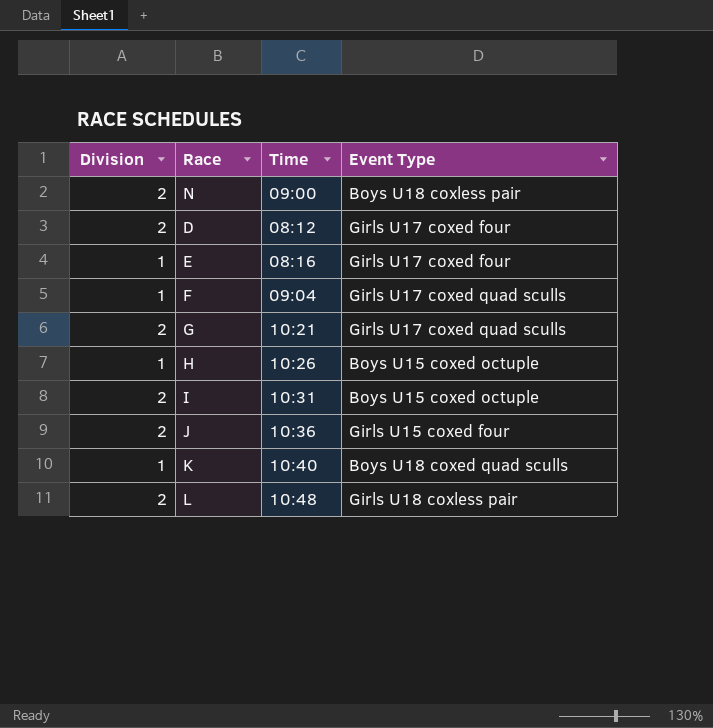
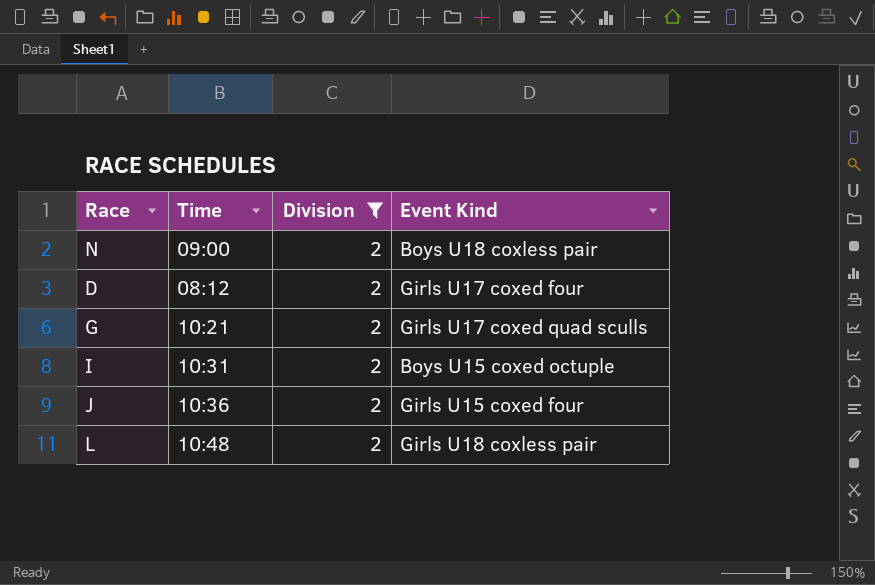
filter: none -> Division = 2
column Division | position: 1 -> 3
column name: Event Type -> Event Kind

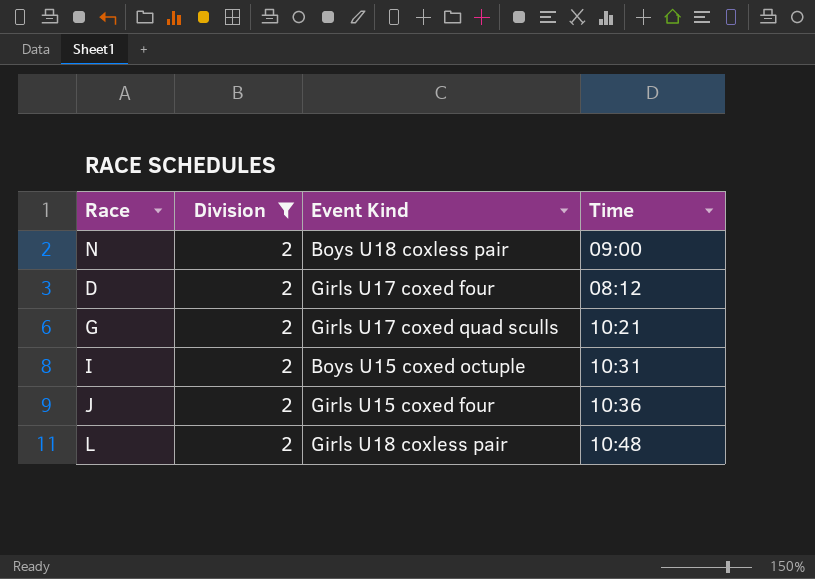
column Time | position: 2 -> 4

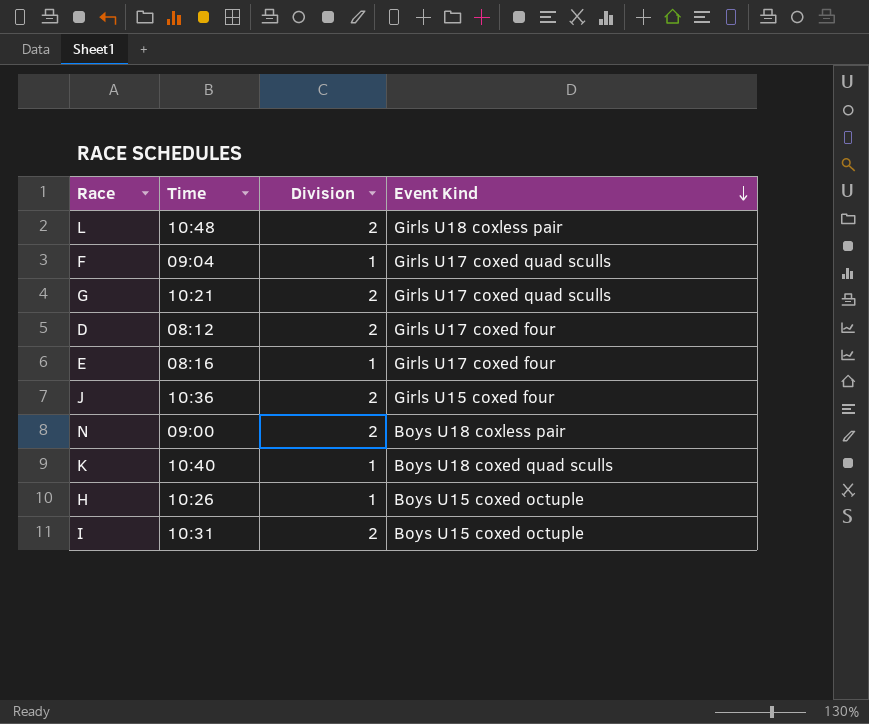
filter: Division = 2 -> none
row order: none -> Event Kind descending
column Time | position: 4 -> 2

